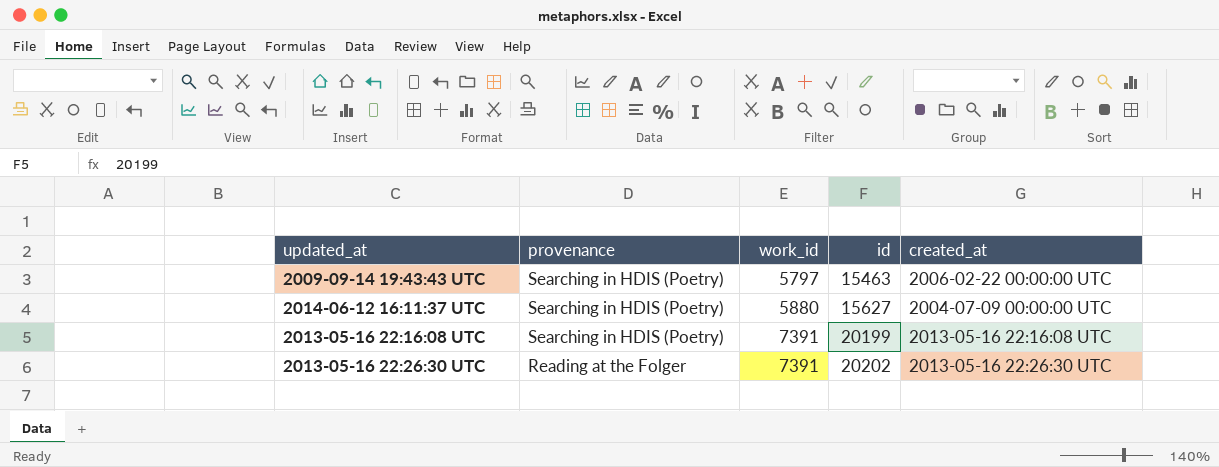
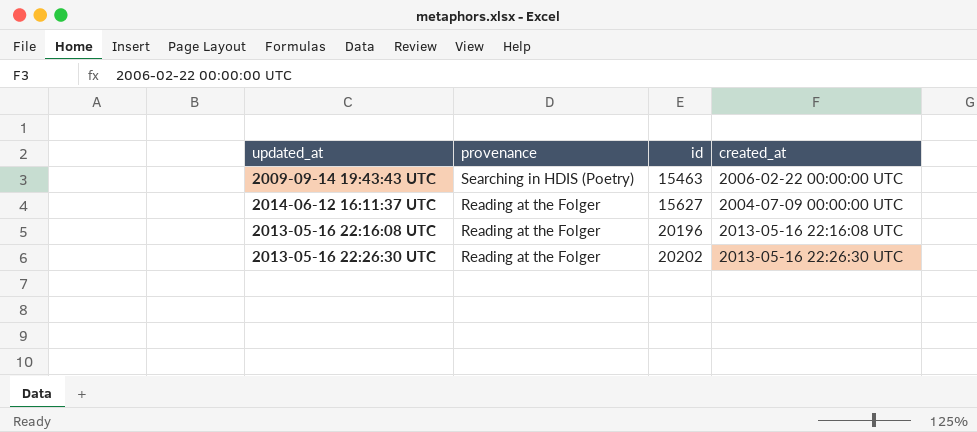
column work_id | position: 3 -> none
2014-06-12 16:11:37 UTC | provenance: Searching in HDIS (Poetry) -> Reading at the Folger
2013-05-16 22:16:08 UTC | provenance: Searching in HDIS (Poetry) -> Reading at the Folger
2013-05-16 22:16:08 UTC | id: 20199 -> 20196

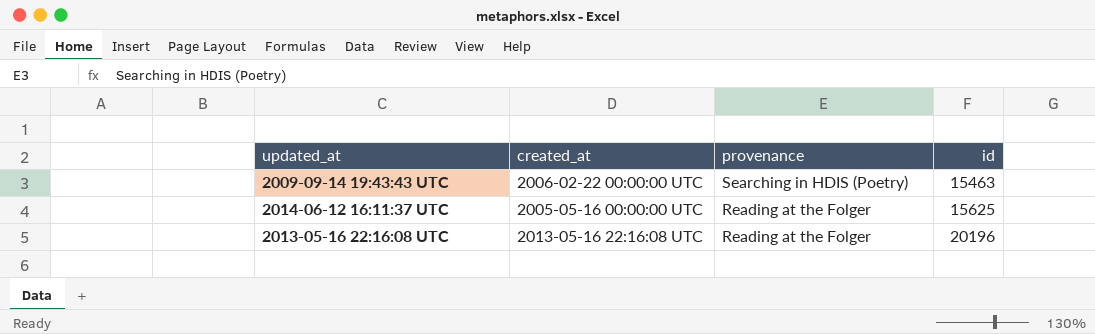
column created_at | position: 4 -> 2
row 2013-05-16 22:26:30 UTC: Reading at the Folger | 20202 | 2013-05-16 22:26:30 UTC -> none
2014-06-12 16:11:37 UTC | created_at: 2004-07-09 00:00:00 UTC -> 2005-05-16 00:00:00 UTC
2014-06-12 16:11:37 UTC | id: 15627 -> 15625

